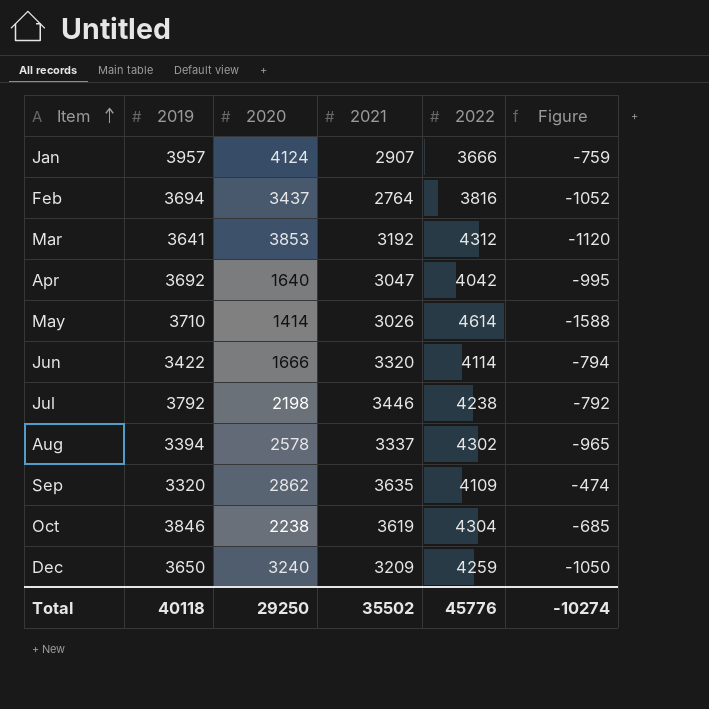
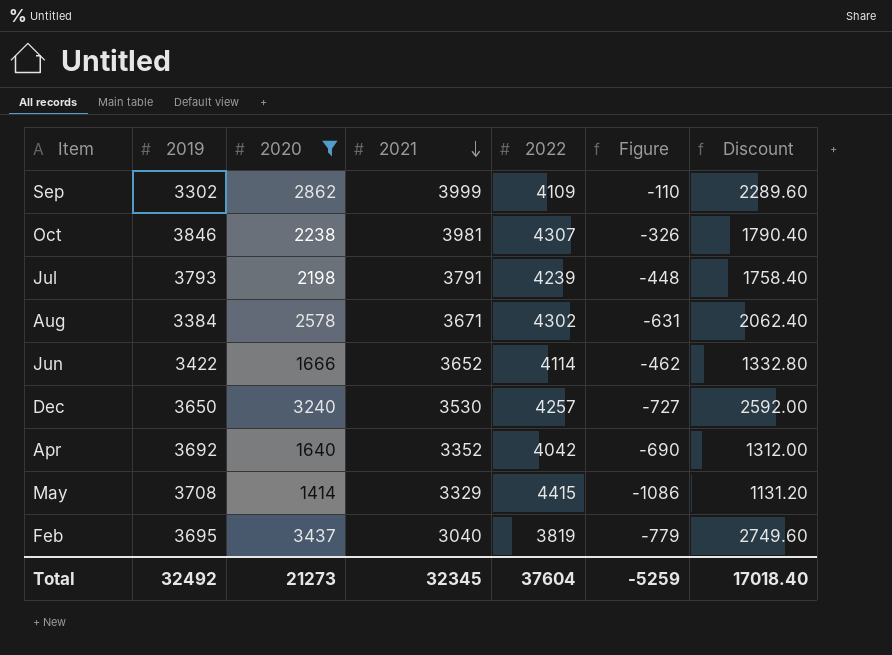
filter: none -> 2020 <= 3437
row order: Item ascending -> 2021 descending
column Discount | formula: none -> [2020] * 0.8
Sep | 2019: 3320 -> 3302
Sep | 2021: 3635 -> 3999
Sep | Figure: -474 -> -110
Oct | 2021: 3619 -> 3981
Oct | 2022: 4304 -> 4307
Oct | Figure: -685 -> -326
Jul | 2019: 3792 -> 3793
Jul | 2021: 3446 -> 3791
Jul | 2022: 4238 -> 4239
Jul | Figure: -792 -> -448
Aug | 2019: 3394 -> 3384
Aug | 2021: 3337 -> 3671
Aug | Figure: -965 -> -631
Jun | 2021: 3320 -> 3652
Jun | Figure: -794 -> -462
Dec | 2021: 3209 -> 3530
Dec | 2022: 4259 -> 4257
Dec | Figure: -1050 -> -727
Apr | 2021: 3047 -> 3352
Apr | Figure: -995 -> -690
May | 2019: 3710 -> 3708
May | 2021: 3026 -> 3329
May | 2022: 4614 -> 4415
May | Figure: -1588 -> -1086
Feb | 2019: 3694 -> 3695
Feb | 2021: 2764 -> 3040
Feb | 2022: 3816 -> 3819
Feb | Figure: -1052 -> -779
Total | 2019: 40118 -> 32492
Total | 2020: 29250 -> 21273
Total | 2021: 35502 -> 32345
Total | 2022: 45776 -> 37604
Total | Figure: -10274 -> -5259

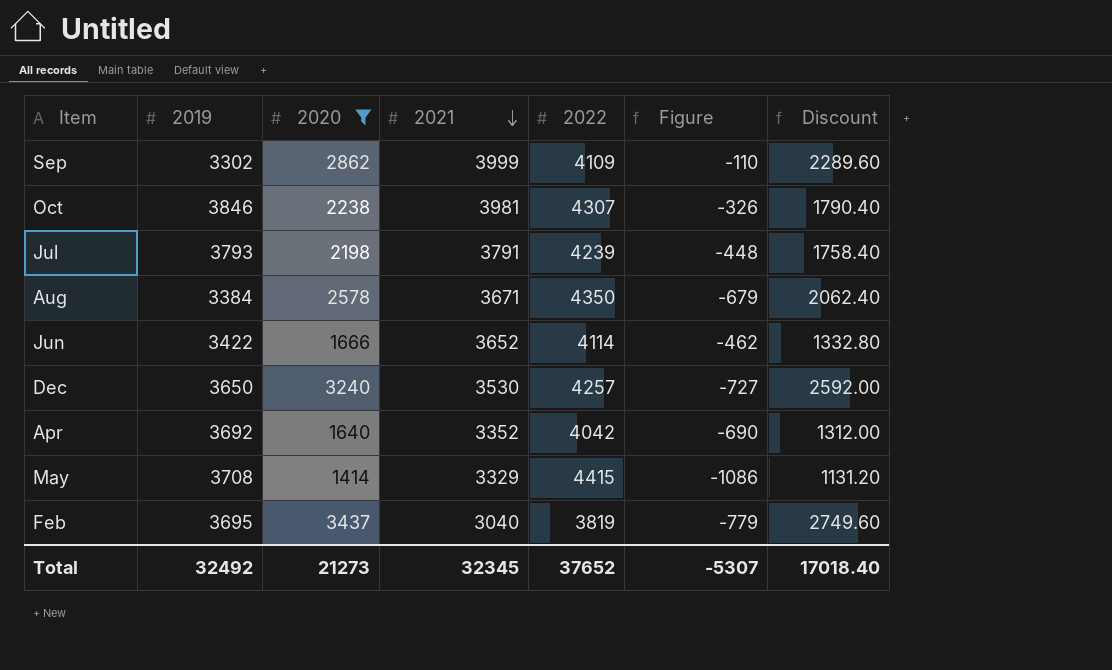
Aug | 2022: 4302 -> 4350
Aug | Figure: -631 -> -679
Total | 2022: 37604 -> 37652
Total | Figure: -5259 -> -5307

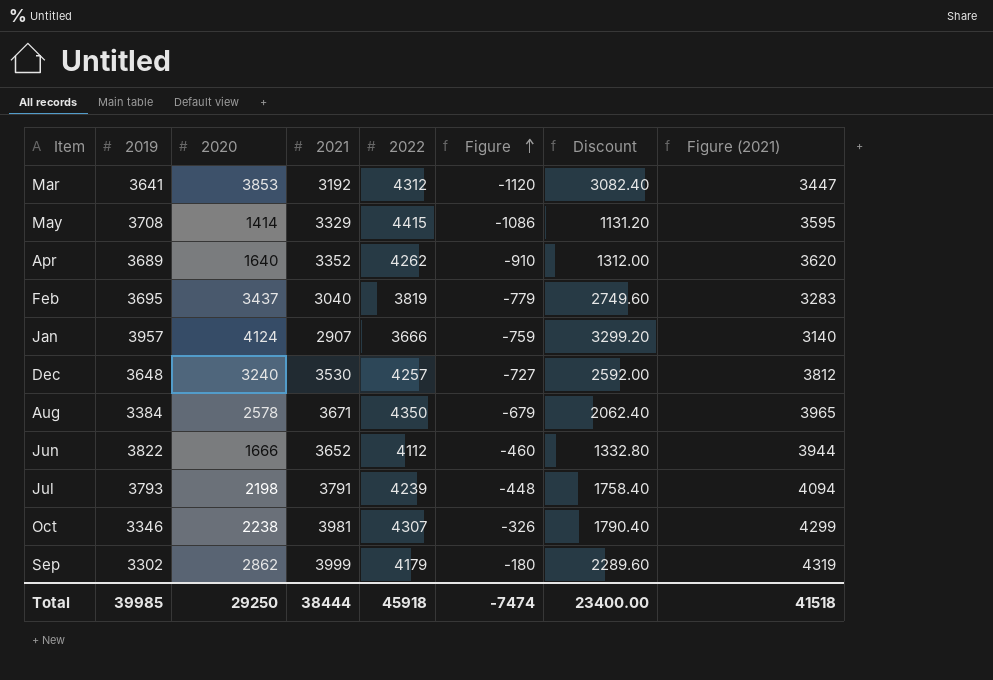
filter: 2020 <= 3437 -> none
row order: 2021 descending -> Figure ascending
column Figure (2021) | formula: none -> [2021] * 1.08
Apr | 2019: 3692 -> 3689
Apr | 2022: 4042 -> 4262
Apr | Figure: -690 -> -910
Dec | 2019: 3650 -> 3648
Jun | 2019: 3422 -> 3822
Jun | 2022: 4114 -> 4112
Jun | Figure: -462 -> -460
Oct | 2019: 3846 -> 3346
Sep | 2022: 4109 -> 4179
Sep | Figure: -110 -> -180
Total | 2019: 32492 -> 39985
Total | 2020: 21273 -> 29250
Total | 2021: 32345 -> 38444
Total | 2022: 37652 -> 45918
Total | Figure: -5307 -> -7474
Total | Discount: 17018.40 -> 23400.00

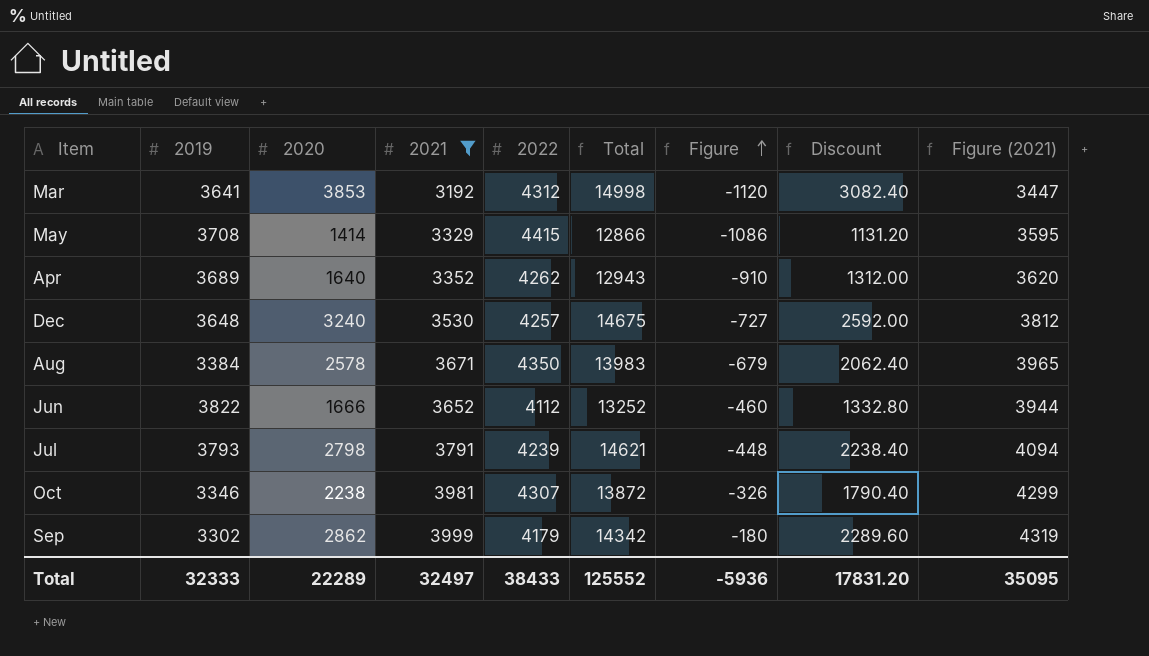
filter: none -> 2021 >= 3192
column Total | formula: none -> [2019] + [2020] + [2021] + [2022]
Jul | 2020: 2198 -> 2798
Jul | Discount: 1758.40 -> 2238.40
Total | 2019: 39985 -> 32333
Total | 2020: 29250 -> 22289
Total | 2021: 38444 -> 32497
Total | 2022: 45918 -> 38433
Total | Figure: -7474 -> -5936
Total | Discount: 23400.00 -> 17831.20
Total | Figure (2021): 41518 -> 35095

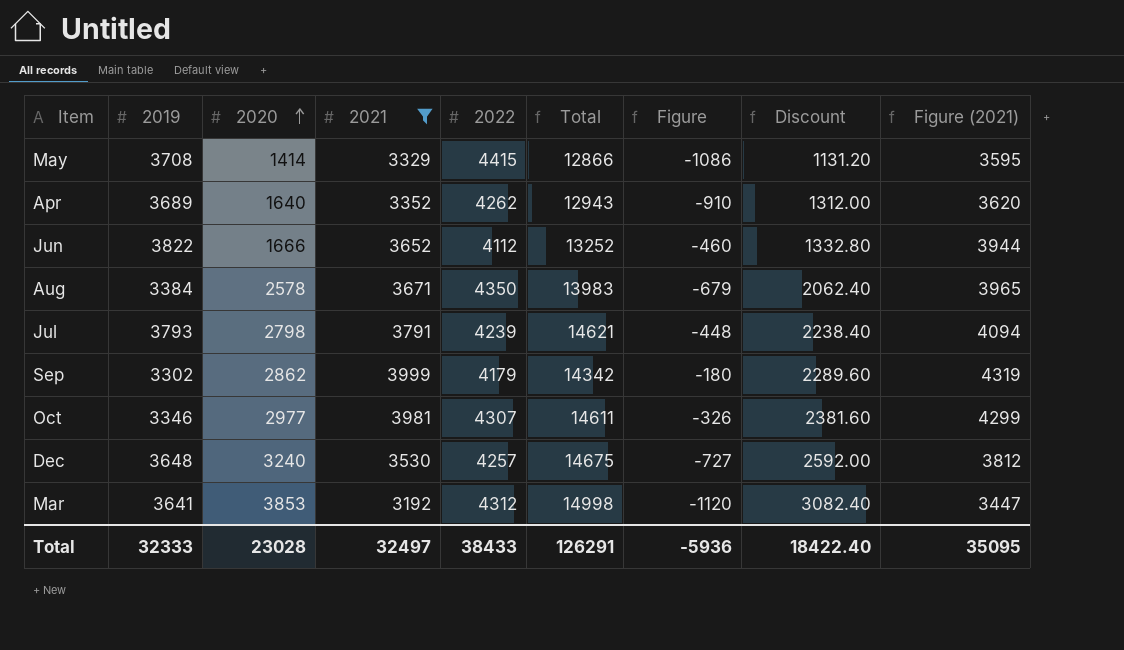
row order: Figure ascending -> 2020 ascending
Oct | 2020: 2238 -> 2977
Oct | Total: 13872 -> 14611
Oct | Discount: 1790.40 -> 2381.60
Total | 2020: 22289 -> 23028
Total | Total: 125552 -> 126291
Total | Discount: 17831.20 -> 18422.40

